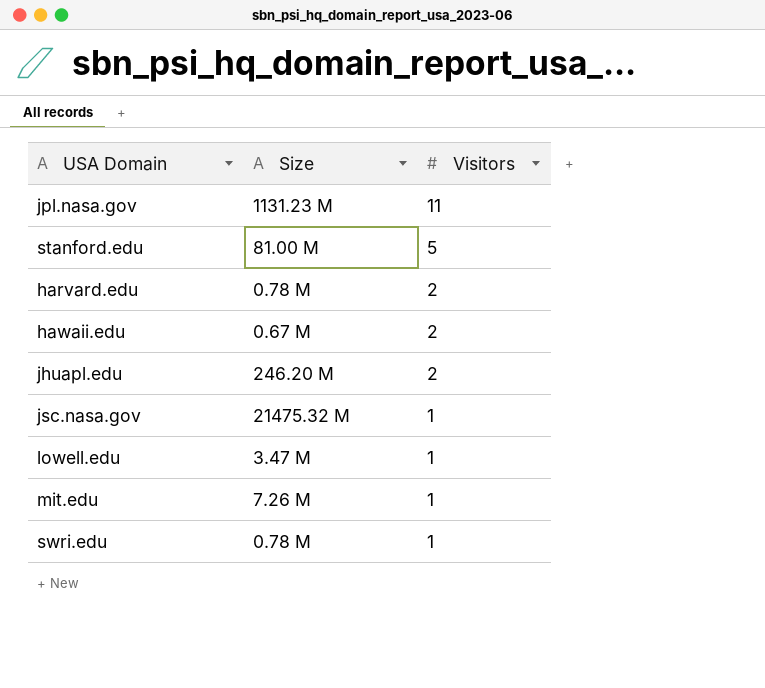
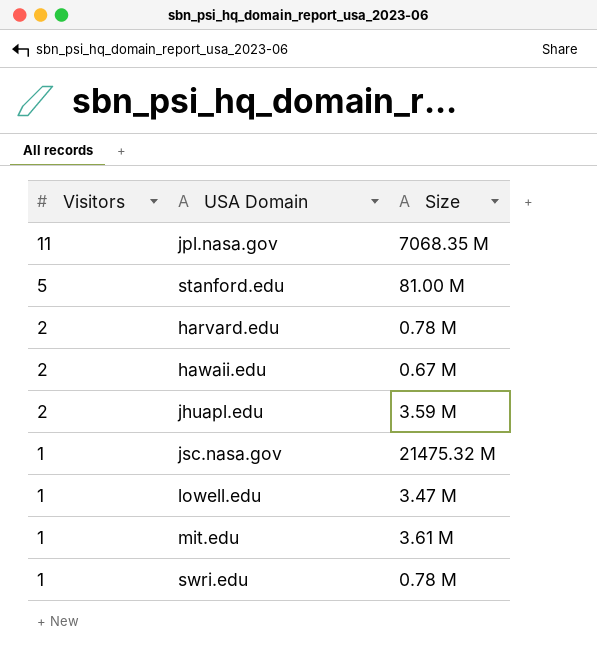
column Visitors | position: 3 -> 1
jpl.nasa.gov | Size: 1131.23 M -> 7068.35 M
jhuapl.edu | Size: 246.20 M -> 3.59 M
mit.edu | Size: 7.26 M -> 3.61 M

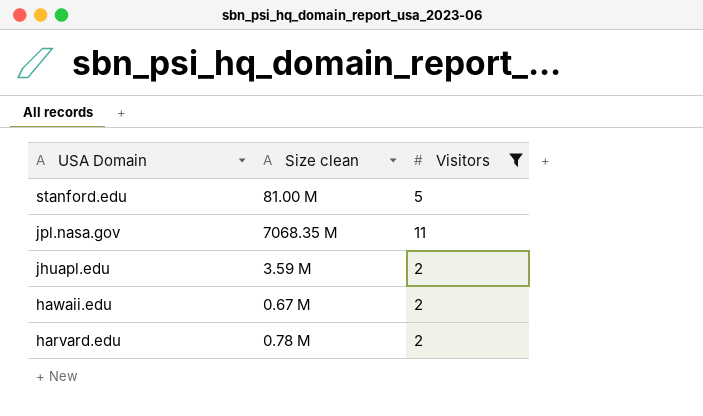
filter: none -> Visitors != 1
row order: Visitors descending -> USA Domain descending
column name: Size -> Size clean
column Visitors | position: 1 -> 3

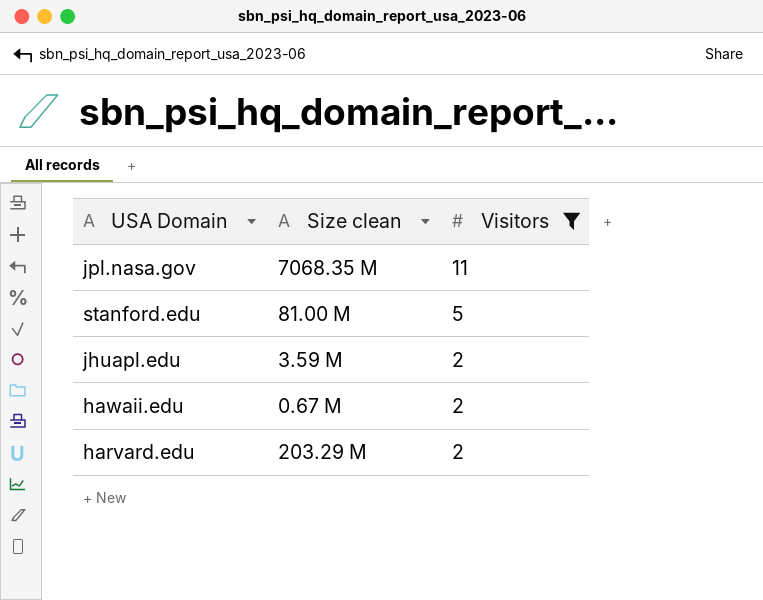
row order: USA Domain descending -> Visitors descending
harvard.edu | Size clean: 0.78 M -> 203.29 M

